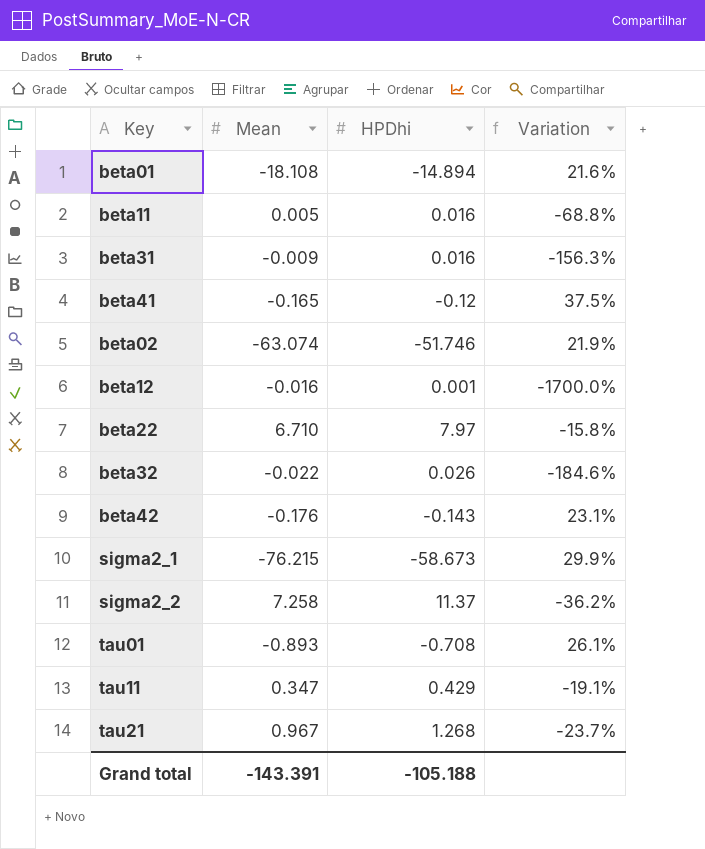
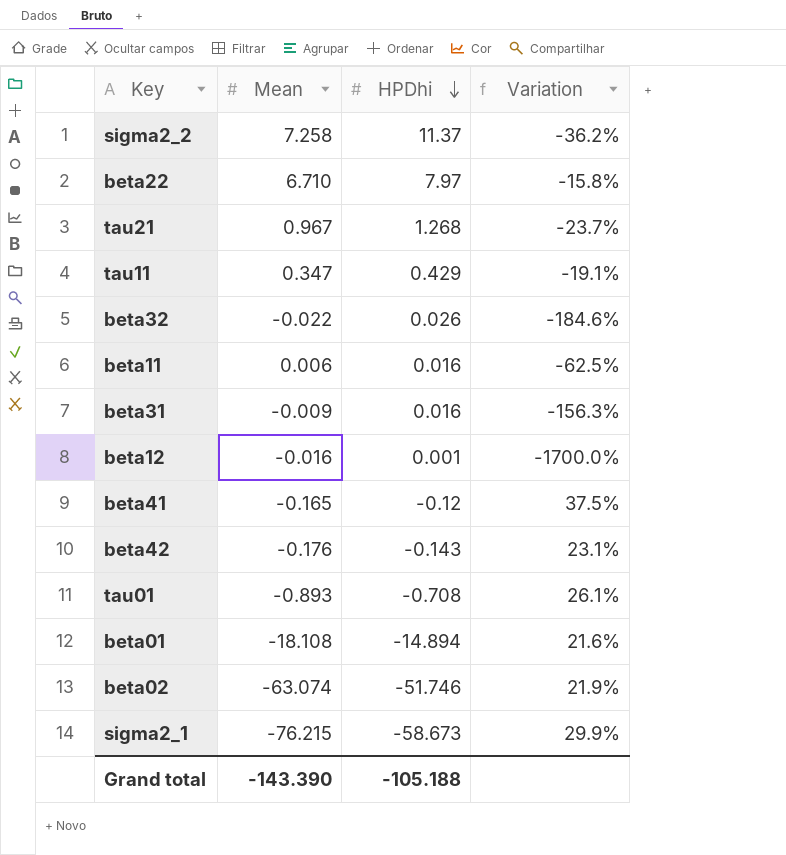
row order: none -> HPDhi descending
beta11 | Mean: 0.005 -> 0.006
beta11 | Variation: -68.8% -> -62.5%
Grand total | Mean: -143.391 -> -143.390

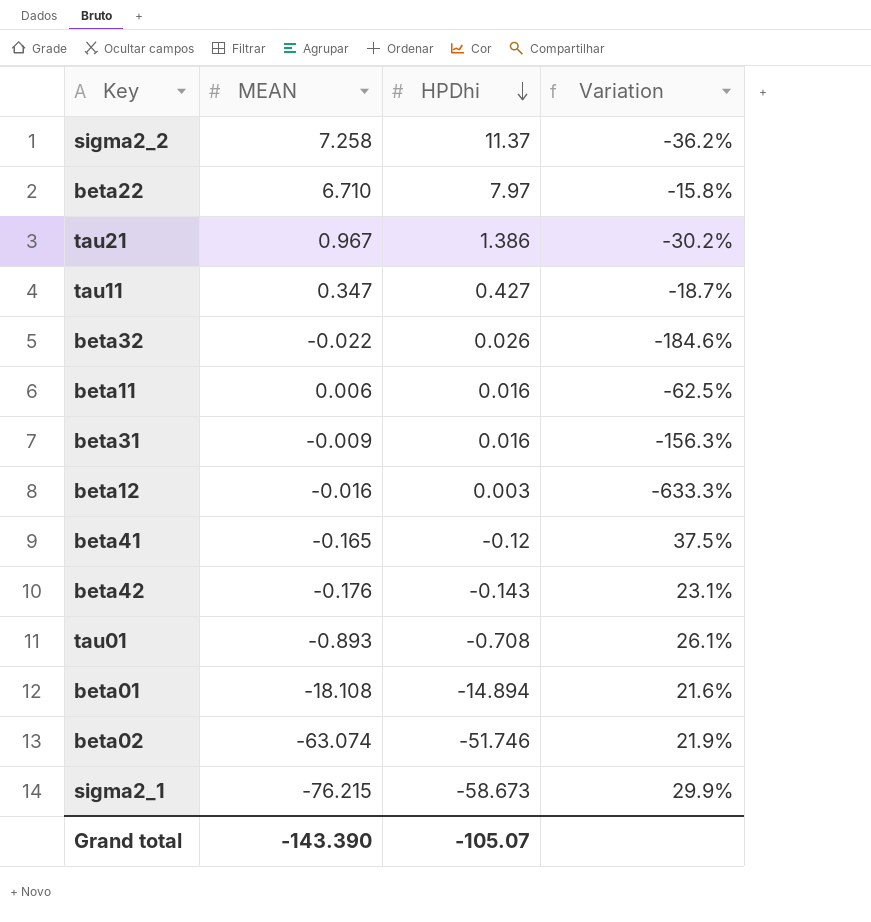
column name: Mean -> MEAN
tau21 | HPDhi: 1.268 -> 1.386
tau21 | Variation: -23.7% -> -30.2%
tau11 | HPDhi: 0.429 -> 0.427
tau11 | Variation: -19.1% -> -18.7%
beta12 | HPDhi: 0.001 -> 0.003
beta12 | Variation: -1700.0% -> -633.3%
Grand total | HPDhi: -105.188 -> -105.07

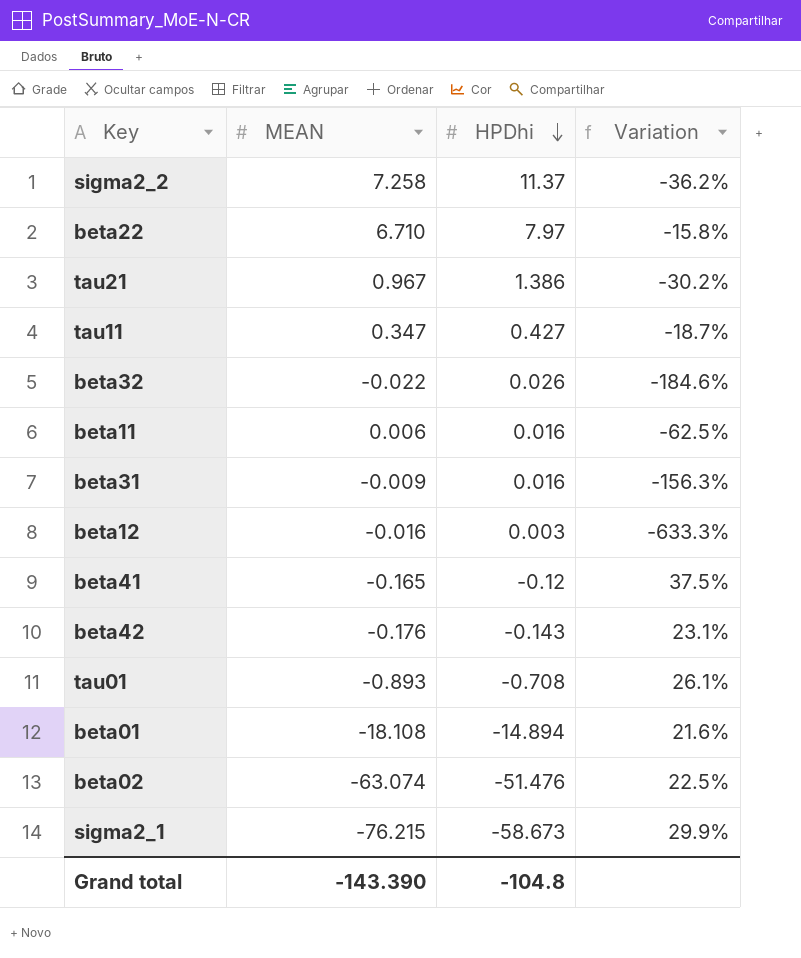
beta02 | HPDhi: -51.746 -> -51.476
beta02 | Variation: 21.9% -> 22.5%
Grand total | HPDhi: -105.07 -> -104.8

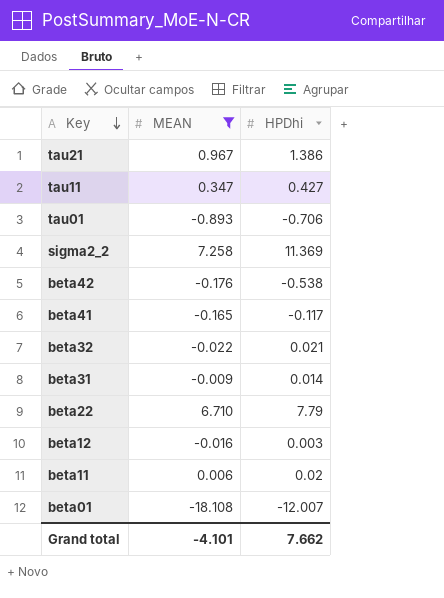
filter: none -> MEAN >= -18.108
row order: HPDhi descending -> Key descending
column Variation | formula: ([MEAN] - [HPDhi]) / [HPDhi] -> none
tau01 | HPDhi: -0.708 -> -0.706
sigma2_2 | HPDhi: 11.37 -> 11.369
beta42 | HPDhi: -0.143 -> -0.538
beta41 | HPDhi: -0.12 -> -0.117
beta32 | HPDhi: 0.026 -> 0.021
beta31 | HPDhi: 0.016 -> 0.014
beta22 | HPDhi: 7.97 -> 7.79
beta11 | HPDhi: 0.016 -> 0.02
beta01 | HPDhi: -14.894 -> -12.007
Grand total | MEAN: -143.390 -> -4.101
Grand total | HPDhi: -104.8 -> 7.662

